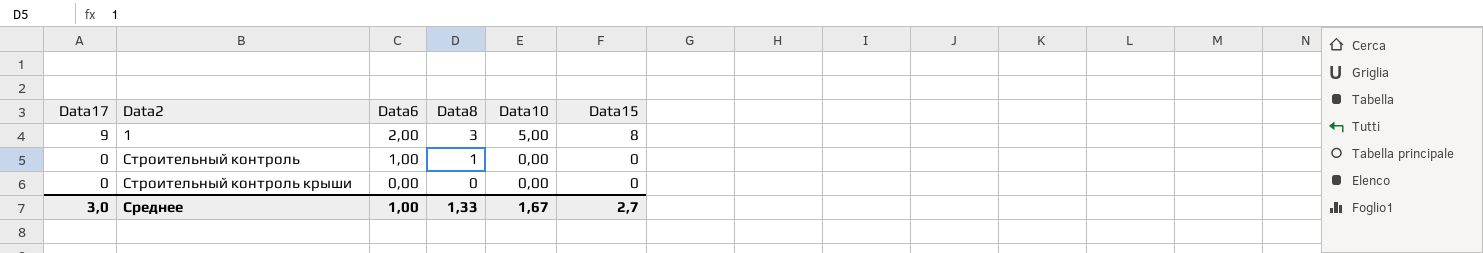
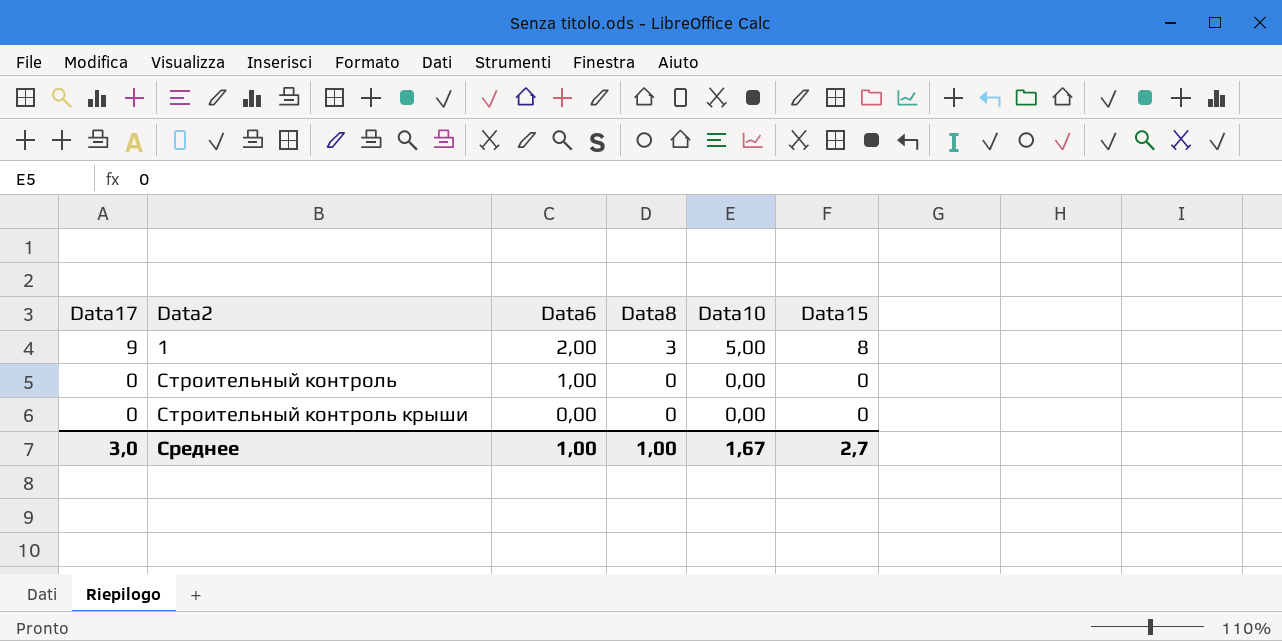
Строительный контроль | Data8: 1 -> 0
Среднее | Data8: 1,33 -> 1,00

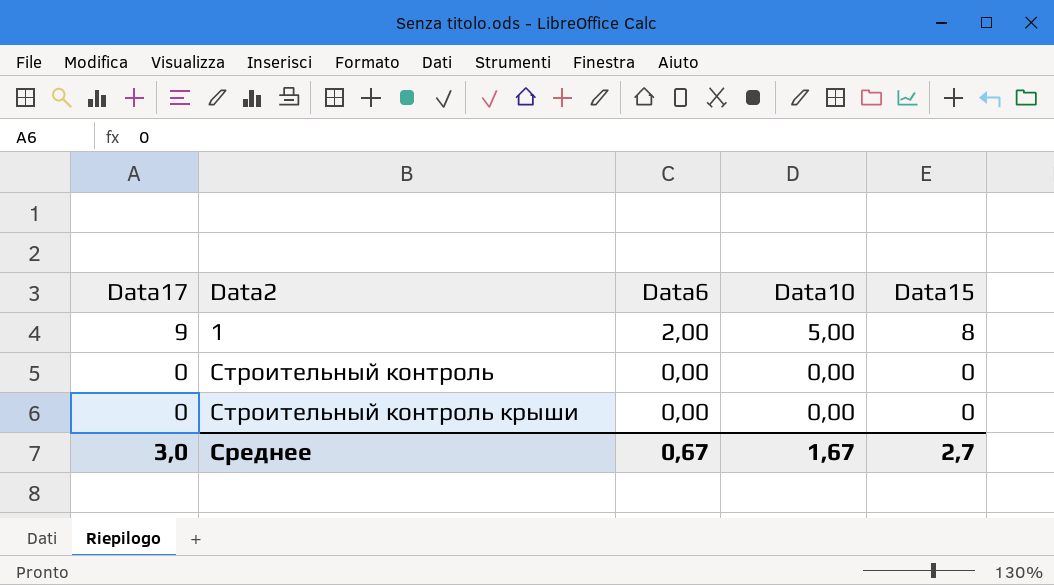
column Data8 | position: 4 -> none
Строительный контроль | Data6: 1,00 -> 0,00
Среднее | Data6: 1,00 -> 0,67

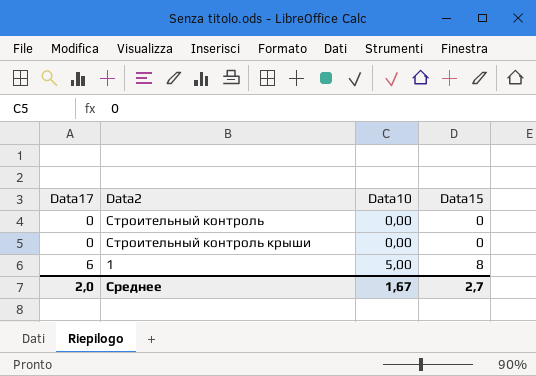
row order: Data17 descending -> Data17 ascending
column Data6 | position: 3 -> none
1 | Data17: 9 -> 6
Среднее | Data17: 3,0 -> 2,0

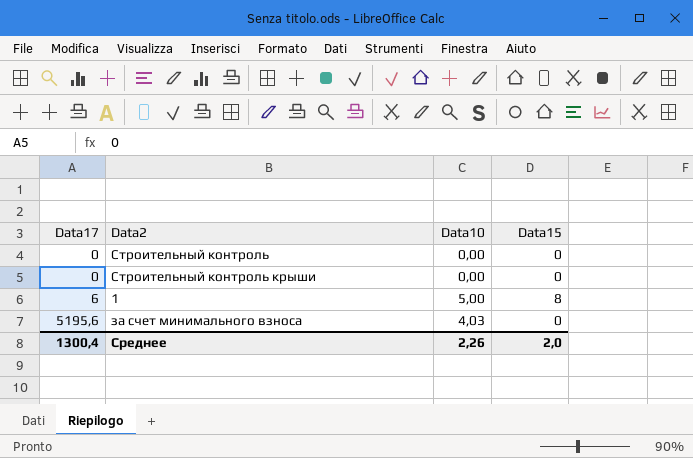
row за счет минимального взноса: none -> 5195,6 | 4,03 | 0
Среднее | Data17: 2,0 -> 1300,4
Среднее | Data10: 1,67 -> 2,26
Среднее | Data15: 2,7 -> 2,0

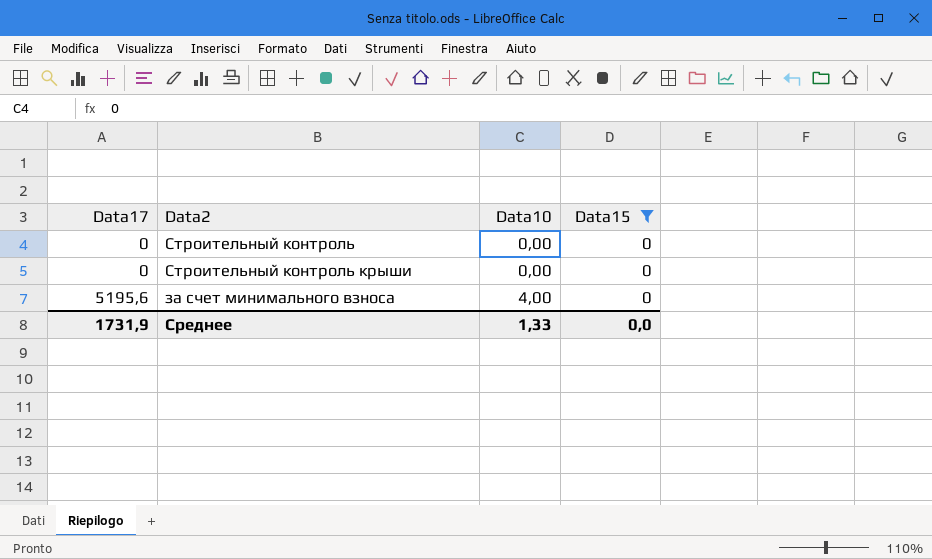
filter: none -> Data15 = 0
за счет минимального взноса | Data10: 4,03 -> 4,00
Среднее | Data17: 1300,4 -> 1731,9
Среднее | Data10: 2,26 -> 1,33
Среднее | Data15: 2,0 -> 0,0

